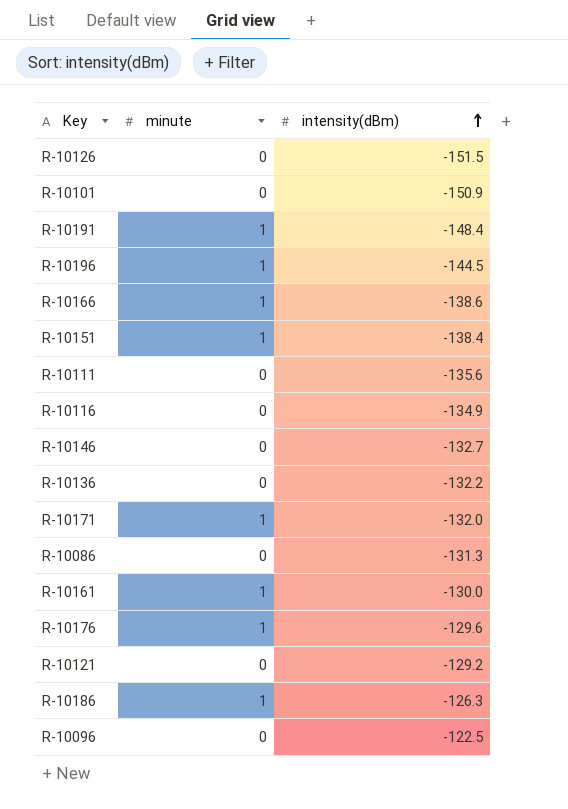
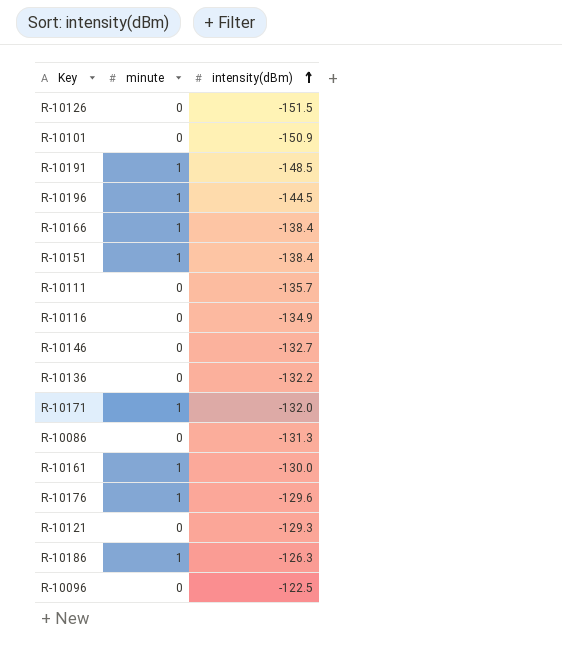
R-10191 | intensity(dBm): -148.4 -> -148.5
R-10166 | intensity(dBm): -138.6 -> -138.4
R-10111 | intensity(dBm): -135.6 -> -135.7
R-10121 | intensity(dBm): -129.2 -> -129.3

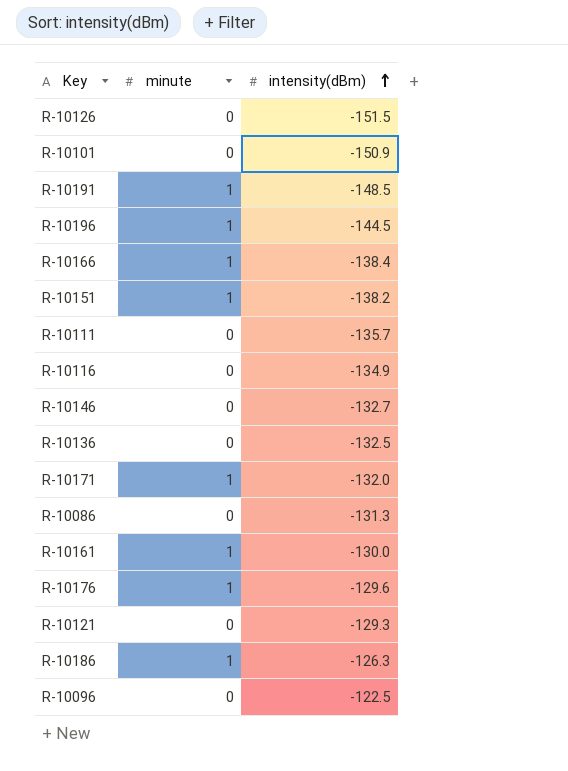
R-10151 | intensity(dBm): -138.4 -> -138.2
R-10136 | intensity(dBm): -132.2 -> -132.5

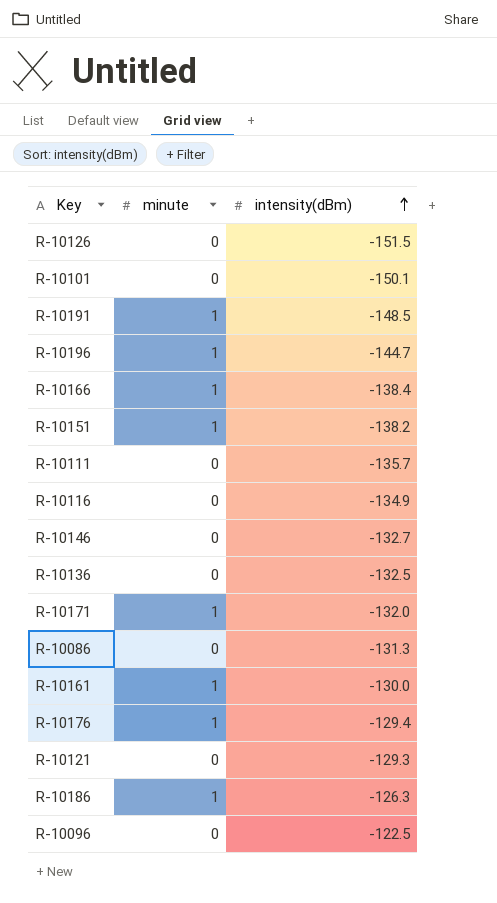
R-10101 | intensity(dBm): -150.9 -> -150.1
R-10196 | intensity(dBm): -144.5 -> -144.7
R-10176 | intensity(dBm): -129.6 -> -129.4

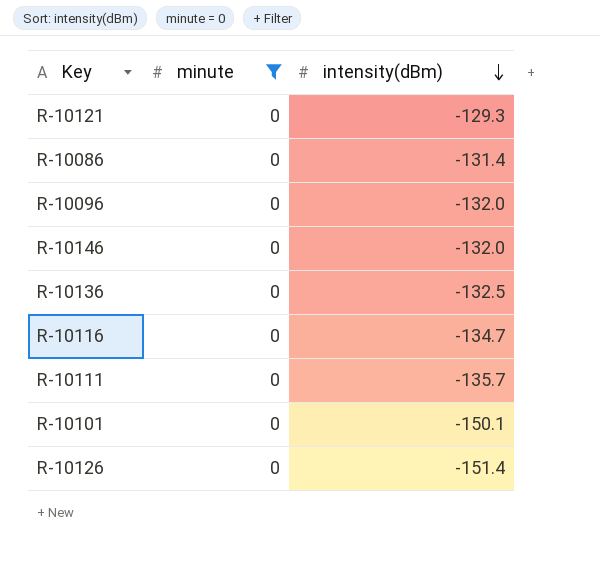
filter: none -> minute = 0
row order: intensity(dBm) ascending -> intensity(dBm) descending
R-10086 | intensity(dBm): -131.3 -> -131.4
R-10096 | intensity(dBm): -122.5 -> -132.0
R-10146 | intensity(dBm): -132.7 -> -132.0
R-10116 | intensity(dBm): -134.9 -> -134.7
R-10126 | intensity(dBm): -151.5 -> -151.4

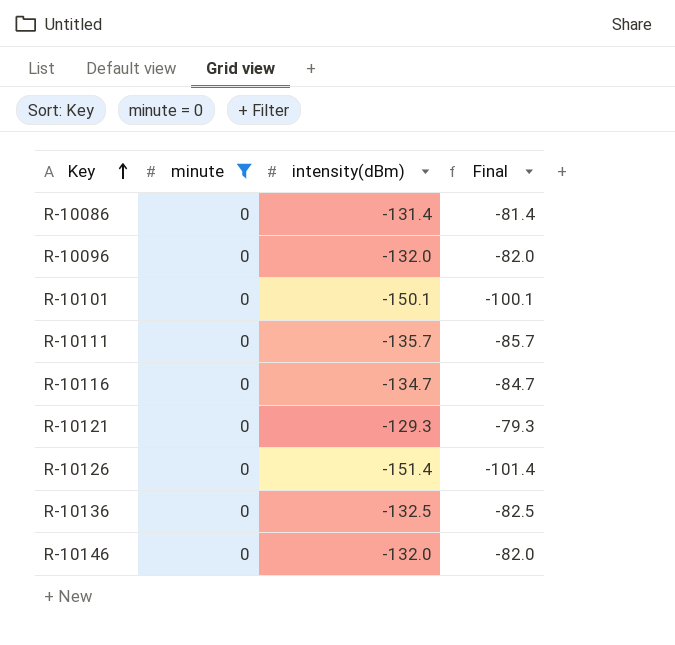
row order: intensity(dBm) descending -> Key ascending
column Final | formula: none -> [intensity(dBm)] + 50

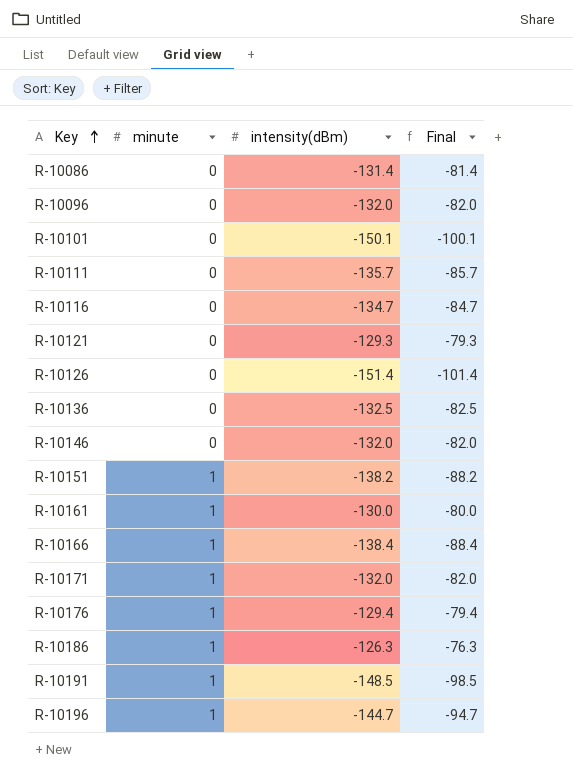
filter: minute = 0 -> none

